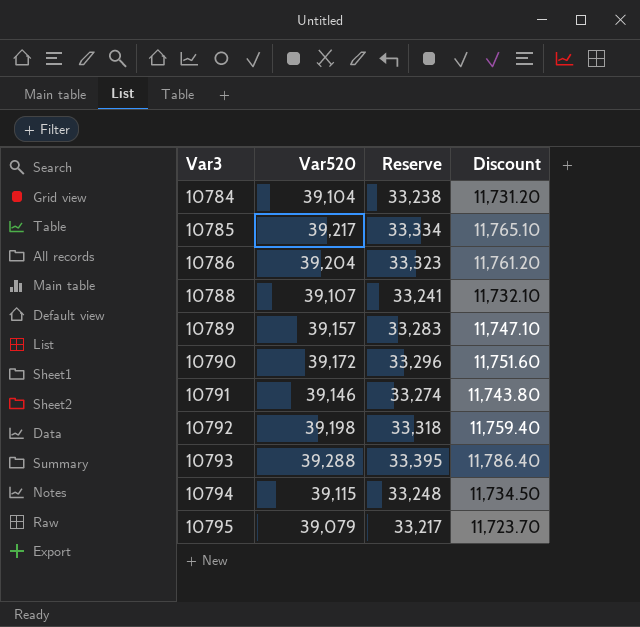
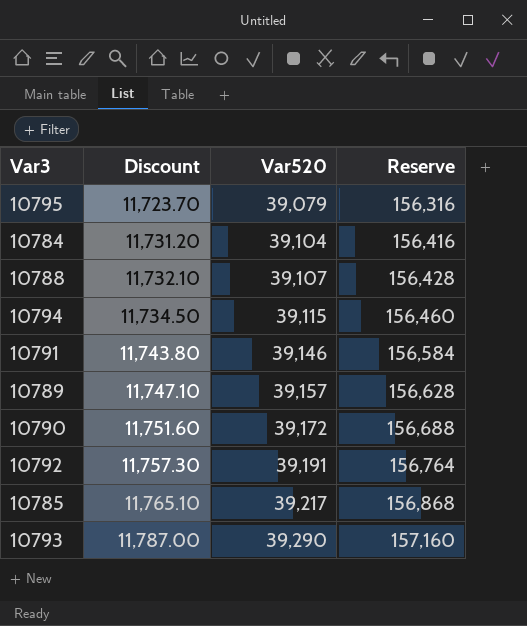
row order: Var3 ascending -> Discount ascending
column Discount | position: 4 -> 2
column Reserve | formula: [Var520] * 0.85 -> [Var520] * 4
row 10786: 39,204 | 33,323 | 11,761.20 -> none
10792 | Discount: 11,759.40 -> 11,757.30
10792 | Var520: 39,198 -> 39,191
10793 | Discount: 11,786.40 -> 11,787.00
10793 | Var520: 39,288 -> 39,290

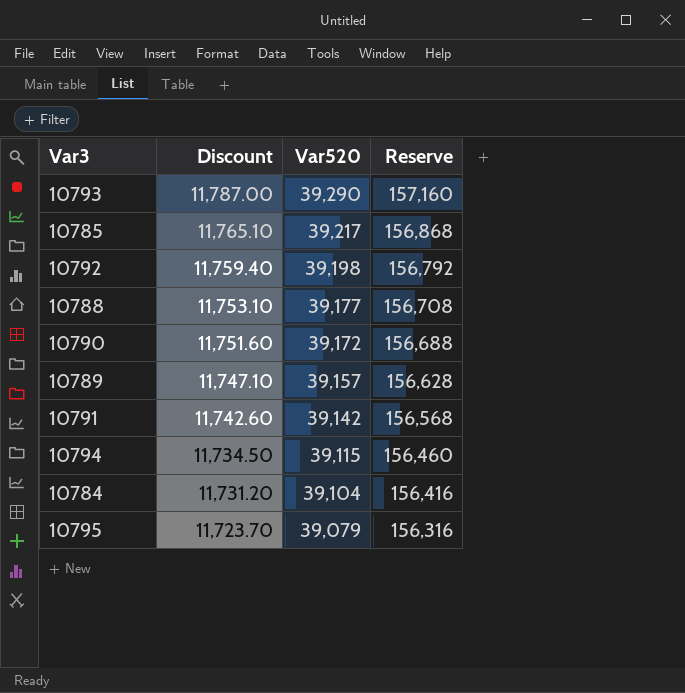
row order: Discount ascending -> Discount descending
10792 | Discount: 11,757.30 -> 11,759.40
10792 | Var520: 39,191 -> 39,198
10792 | Reserve: 156,764 -> 156,792
10788 | Discount: 11,732.10 -> 11,753.10
10788 | Var520: 39,107 -> 39,177
10788 | Reserve: 156,428 -> 156,708
10791 | Discount: 11,743.80 -> 11,742.60
10791 | Var520: 39,146 -> 39,142
10791 | Reserve: 156,584 -> 156,568

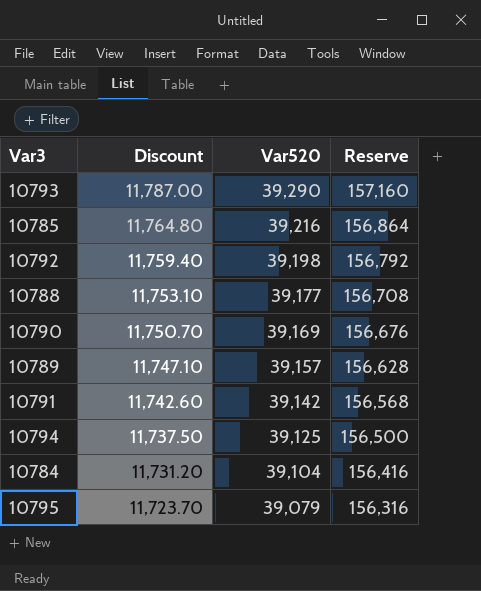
10785 | Discount: 11,765.10 -> 11,764.80
10785 | Var520: 39,217 -> 39,216
10785 | Reserve: 156,868 -> 156,864
10790 | Discount: 11,751.60 -> 11,750.70
10790 | Var520: 39,172 -> 39,169
10790 | Reserve: 156,688 -> 156,676
10794 | Discount: 11,734.50 -> 11,737.50
10794 | Var520: 39,115 -> 39,125
10794 | Reserve: 156,460 -> 156,500

